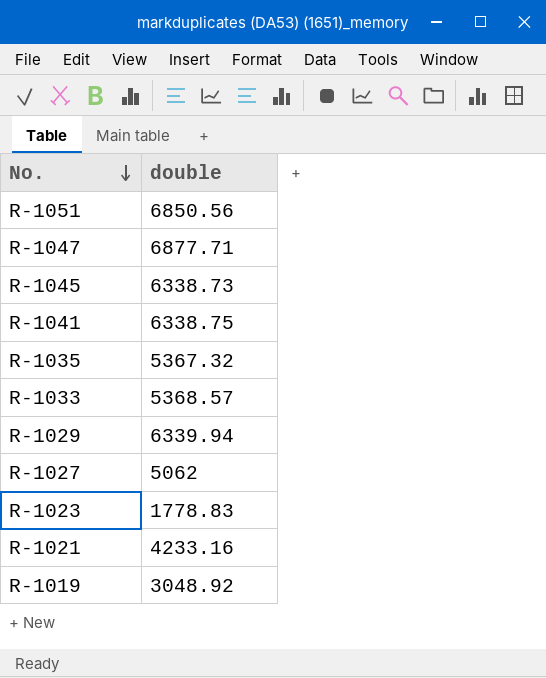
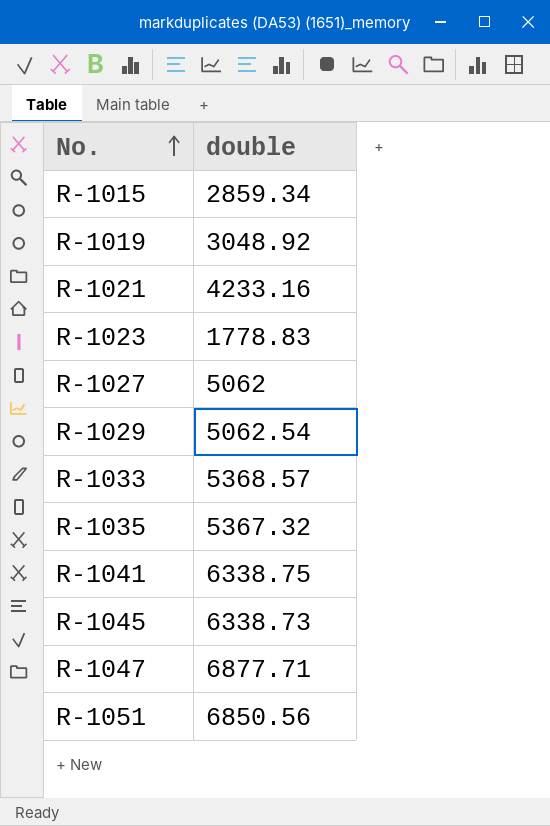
row order: No. descending -> No. ascending
row R-1015: none -> 2859.34
R-1029 | double: 6339.94 -> 5062.54

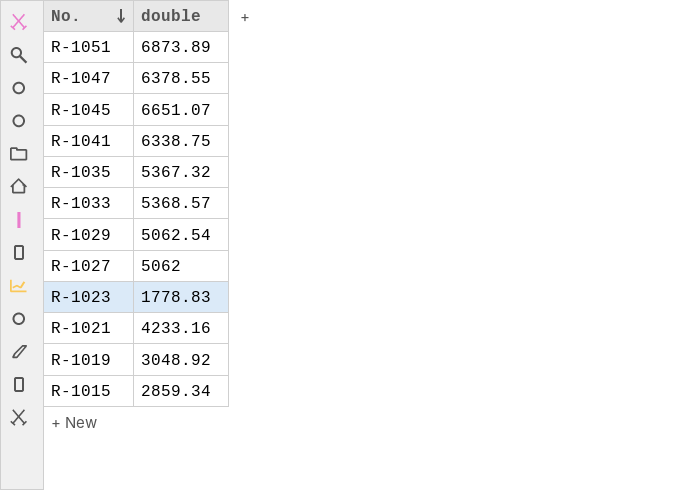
row order: No. ascending -> No. descending
R-1051 | double: 6850.56 -> 6873.89
R-1047 | double: 6877.71 -> 6378.55
R-1045 | double: 6338.73 -> 6651.07

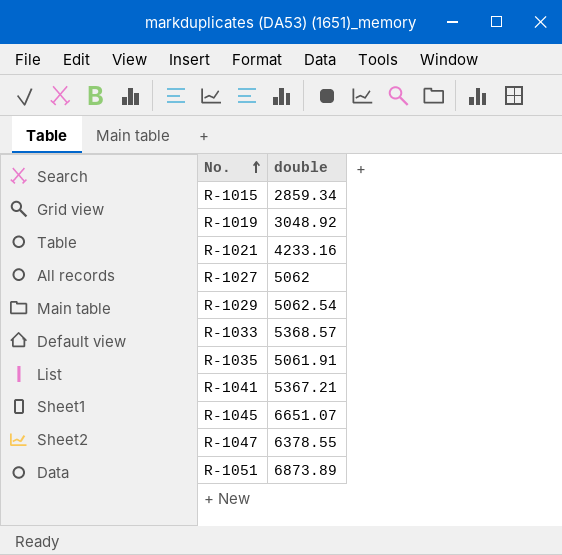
row order: No. descending -> No. ascending
row R-1023: 1778.83 -> none
R-1035 | double: 5367.32 -> 5061.91
R-1041 | double: 6338.75 -> 5367.21

